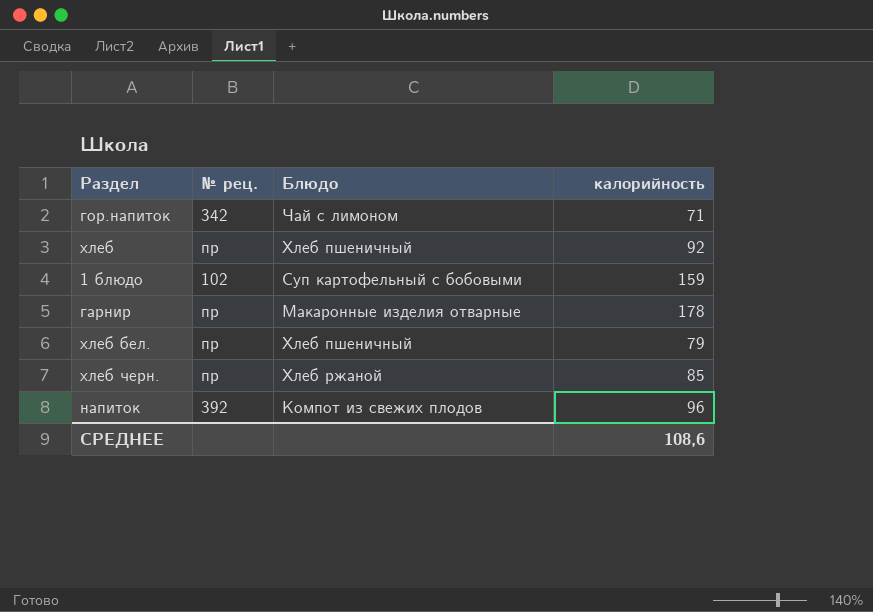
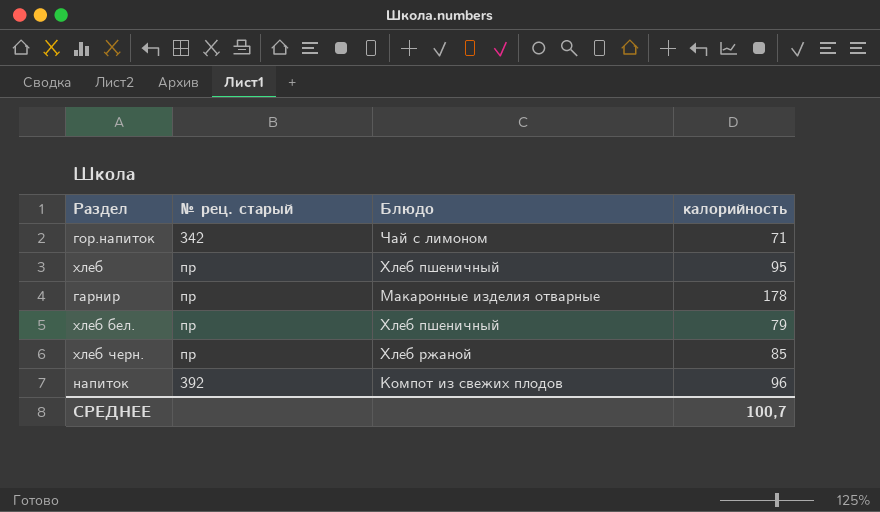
column name: № рец. -> № рец. старый
row 1 блюдо: 102 | Суп картофельный с бобовыми | 159 -> none
хлеб | калорийность: 92 -> 95
СРЕДНЕЕ | калорийность: 108,6 -> 100,7

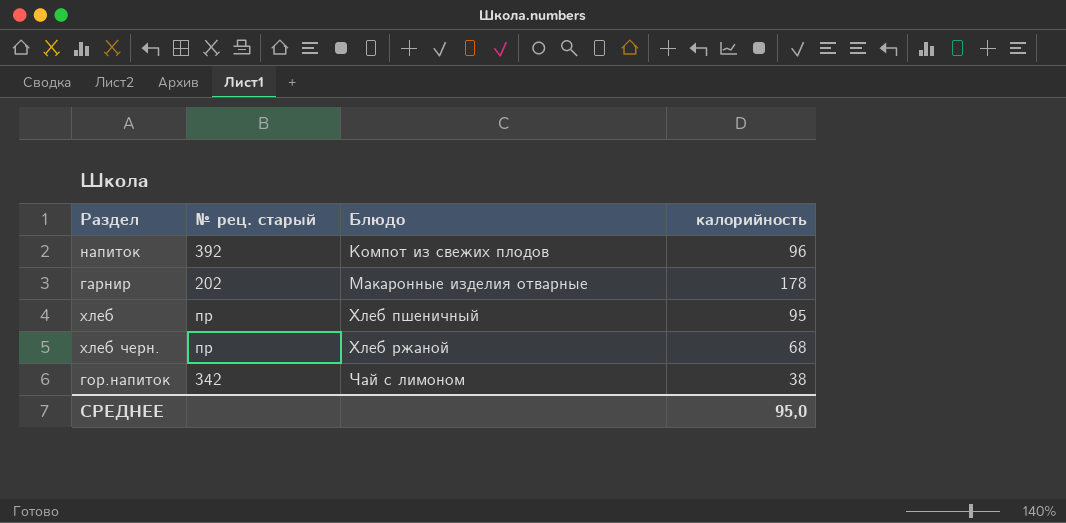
row order: none -> Блюдо ascending
row хлеб бел.: пр | Хлеб пшеничный | 79 -> none
гарнир | № рец. старый: пр -> 202
хлеб черн. | калорийность: 85 -> 68
гор.напиток | калорийность: 71 -> 38
СРЕДНЕЕ | калорийность: 100,7 -> 95,0

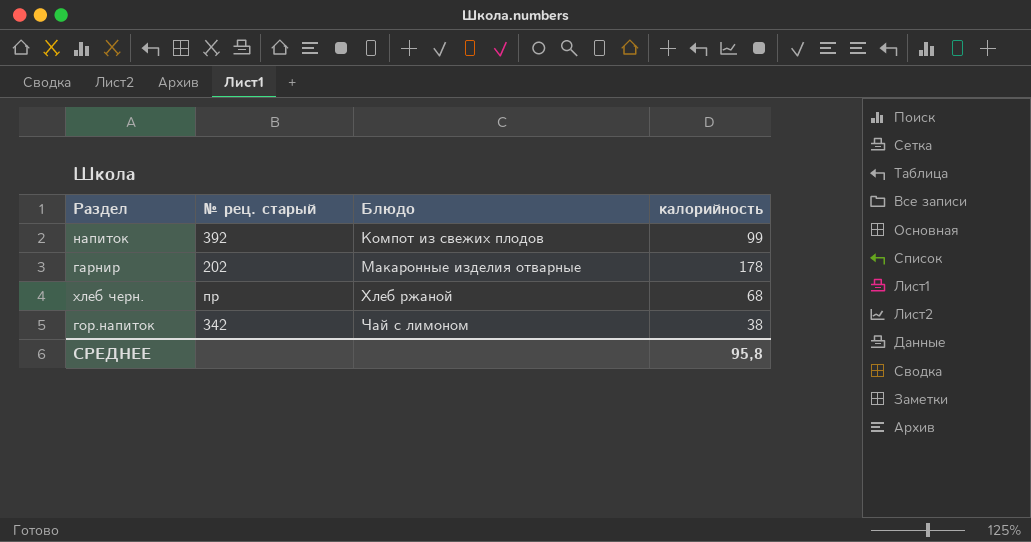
row хлеб: пр | Хлеб пшеничный | 95 -> none
напиток | калорийность: 96 -> 99
СРЕДНЕЕ | калорийность: 95,0 -> 95,8

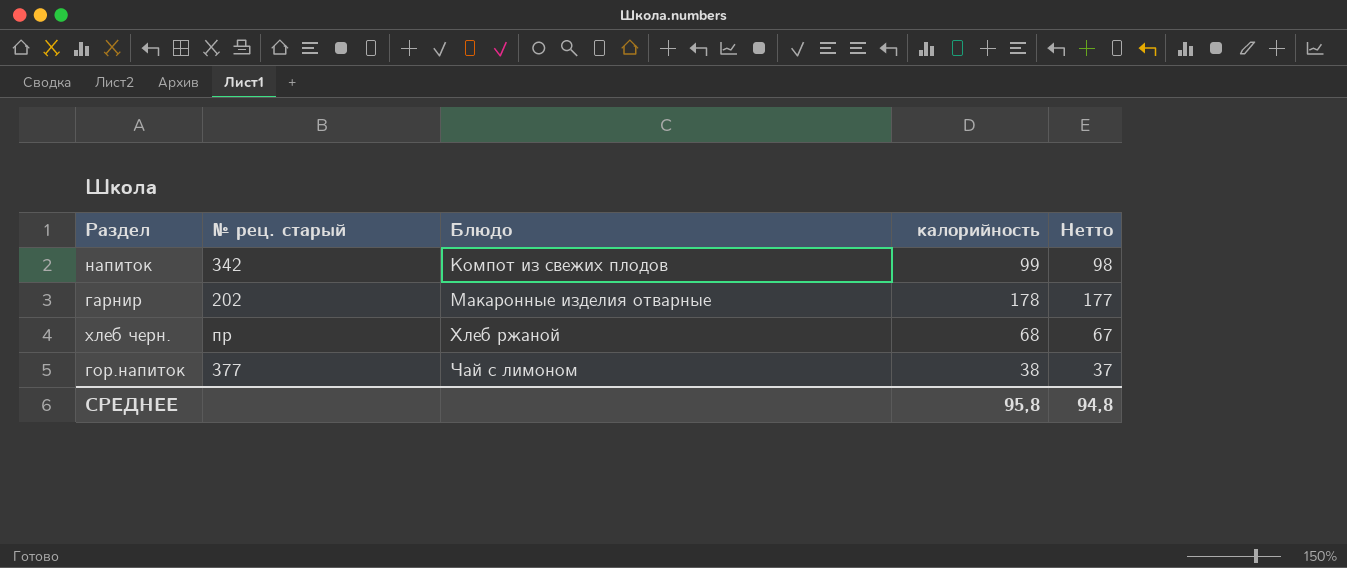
column Нетто | formula: none -> [калорийность] - 1
напиток | № рец. старый: 392 -> 342
гор.напиток | № рец. старый: 342 -> 377

